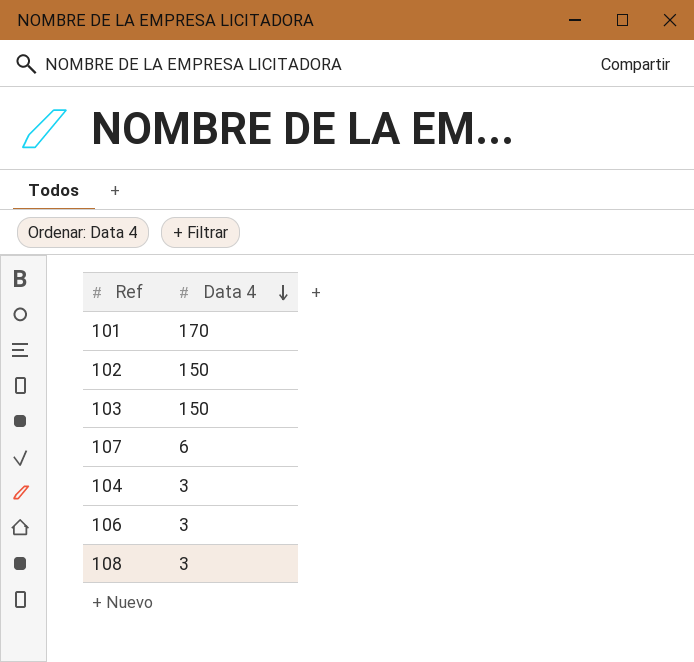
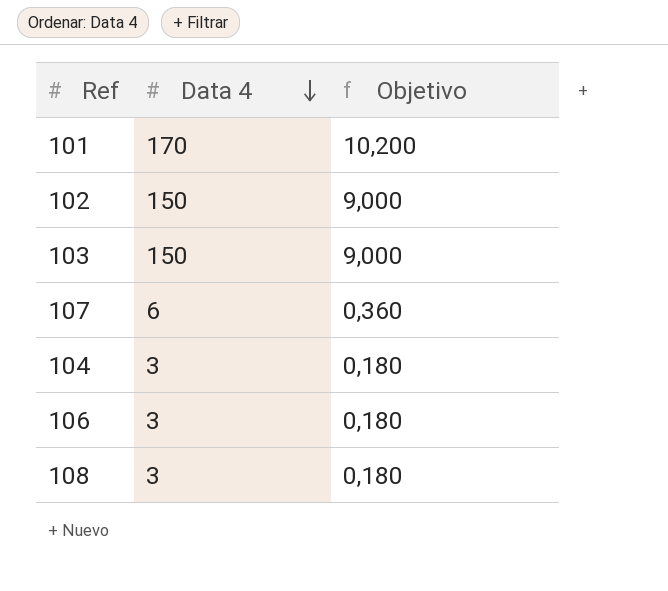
column Objetivo | formula: none -> [Data 4] * 0,06

